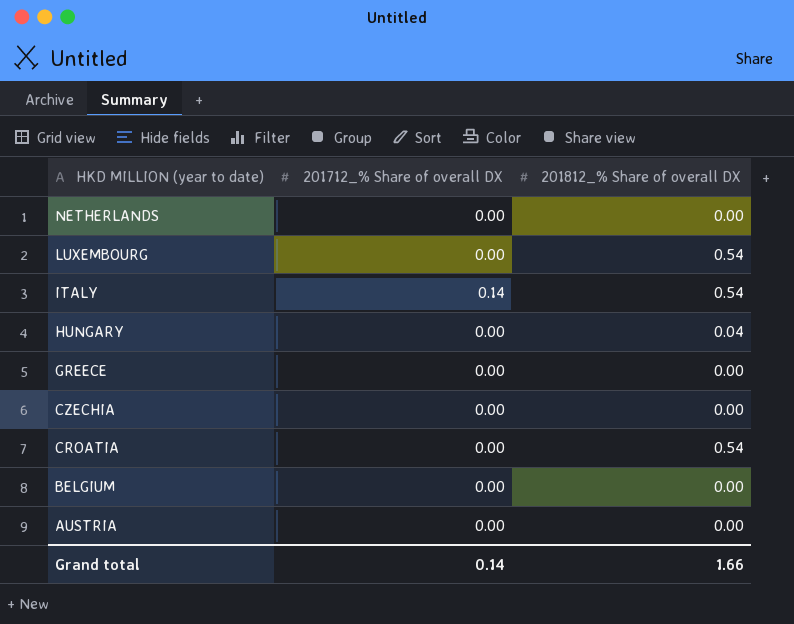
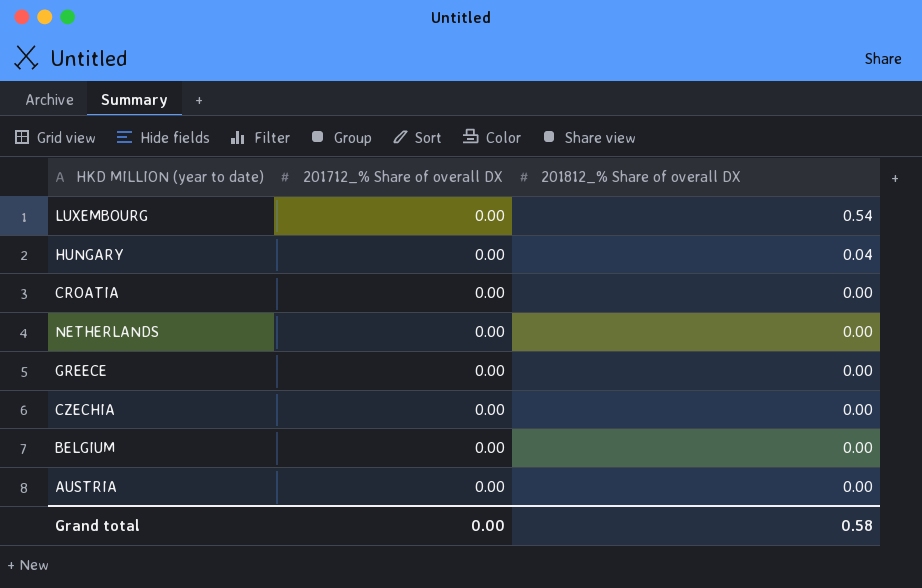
row order: HKD MILLION (year to date) descending -> 201812_% Share of overall DX descending
row ITALY: 0.14 | 0.54 -> none
CROATIA | 201812_% Share of overall DX: 0.54 -> 0.00
Grand total | 201712_% Share of overall DX: 0.14 -> 0.00
Grand total | 201812_% Share of overall DX: 1.66 -> 0.58

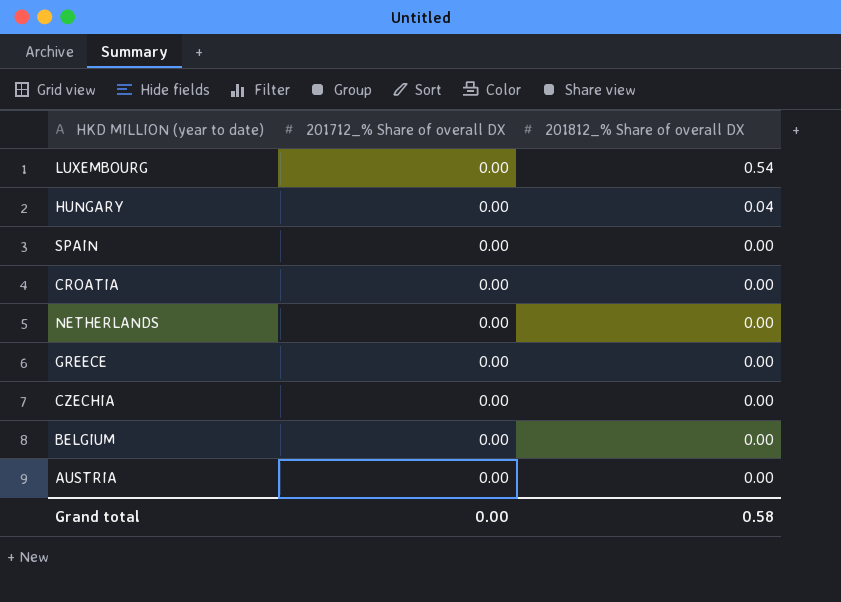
row SPAIN: none -> 0.00 | 0.00

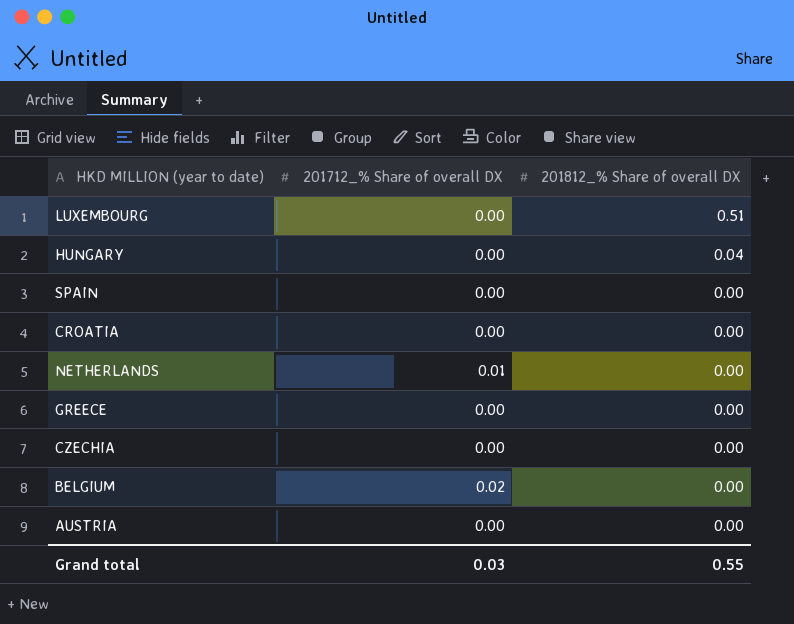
LUXEMBOURG | 201812_% Share of overall DX: 0.54 -> 0.51
NETHERLANDS | 201712_% Share of overall DX: 0.00 -> 0.01
BELGIUM | 201712_% Share of overall DX: 0.00 -> 0.02
Grand total | 201712_% Share of overall DX: 0.00 -> 0.03
Grand total | 201812_% Share of overall DX: 0.58 -> 0.55

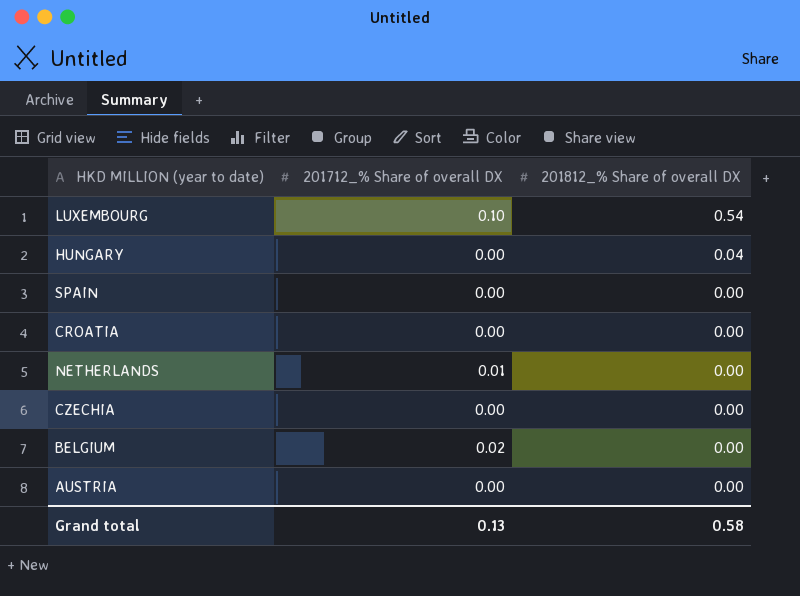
row GREECE: 0.00 | 0.00 -> none
LUXEMBOURG | 201712_% Share of overall DX: 0.00 -> 0.10
LUXEMBOURG | 201812_% Share of overall DX: 0.51 -> 0.54
Grand total | 201712_% Share of overall DX: 0.03 -> 0.13
Grand total | 201812_% Share of overall DX: 0.55 -> 0.58

